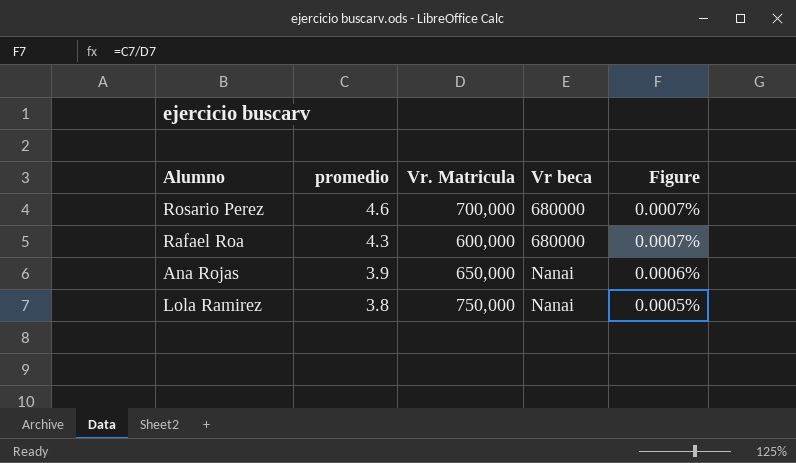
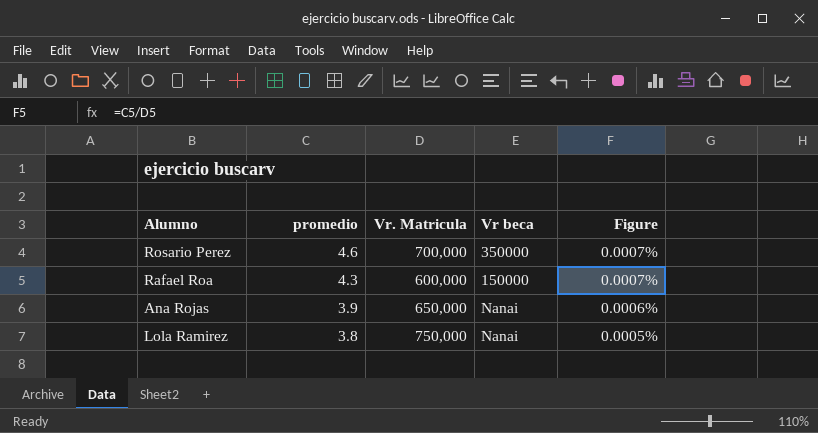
Rosario Perez | Vr beca: 680000 -> 350000
Rafael Roa | Vr beca: 680000 -> 150000

